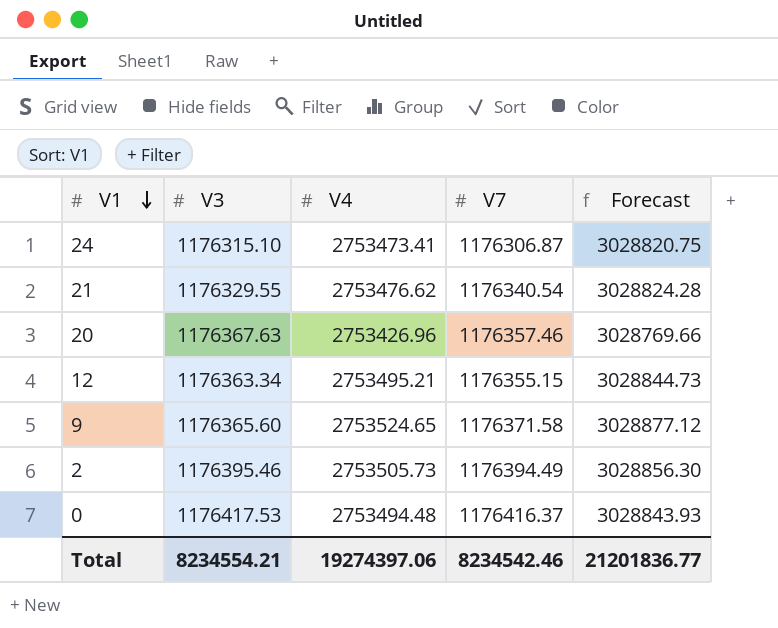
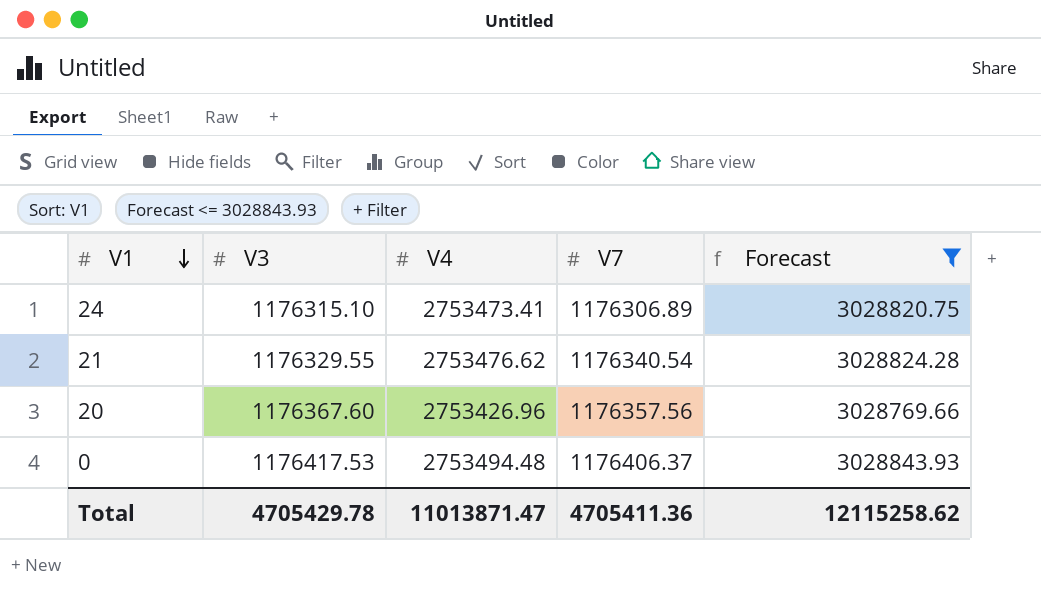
filter: none -> Forecast <= 3028843.93
24 | V7: 1176306.87 -> 1176306.89
20 | V3: 1176367.63 -> 1176367.60
20 | V7: 1176357.46 -> 1176357.56
0 | V7: 1176416.37 -> 1176406.37
Total | V3: 8234554.21 -> 4705429.78
Total | V4: 19274397.06 -> 11013871.47
Total | V7: 8234542.46 -> 4705411.36
Total | Forecast: 21201836.77 -> 12115258.62

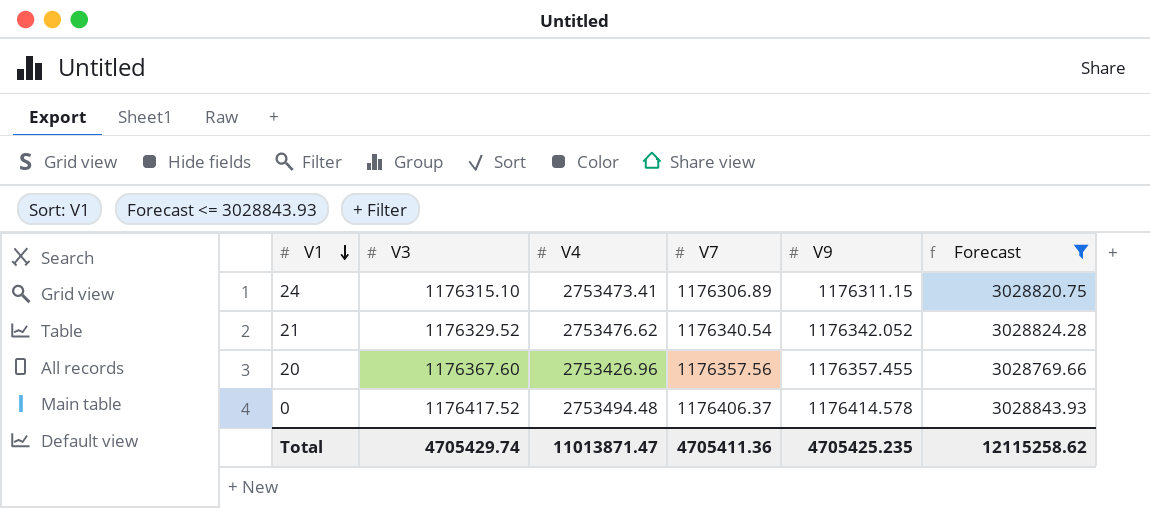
column V9 | position: none -> 5
21 | V3: 1176329.55 -> 1176329.52
0 | V3: 1176417.53 -> 1176417.52
Total | V3: 4705429.78 -> 4705429.74

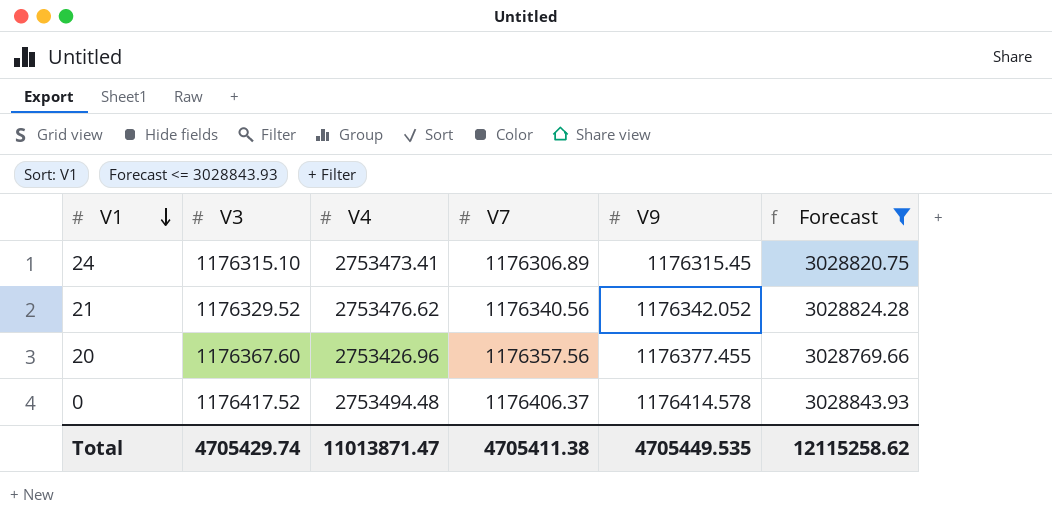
24 | V9: 1176311.15 -> 1176315.45
21 | V7: 1176340.54 -> 1176340.56
20 | V9: 1176357.455 -> 1176377.455
Total | V7: 4705411.36 -> 4705411.38
Total | V9: 4705425.235 -> 4705449.535

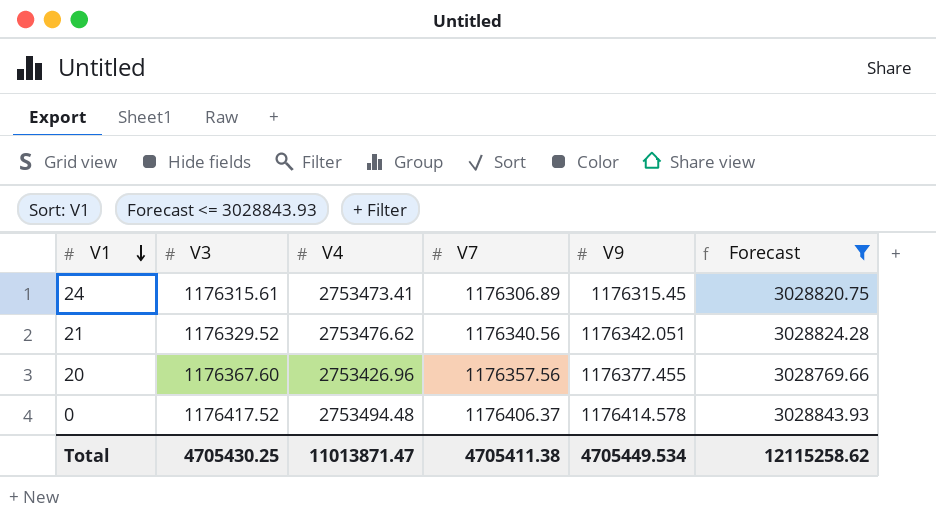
24 | V3: 1176315.10 -> 1176315.61
21 | V9: 1176342.052 -> 1176342.051
Total | V3: 4705429.74 -> 4705430.25
Total | V9: 4705449.535 -> 4705449.534

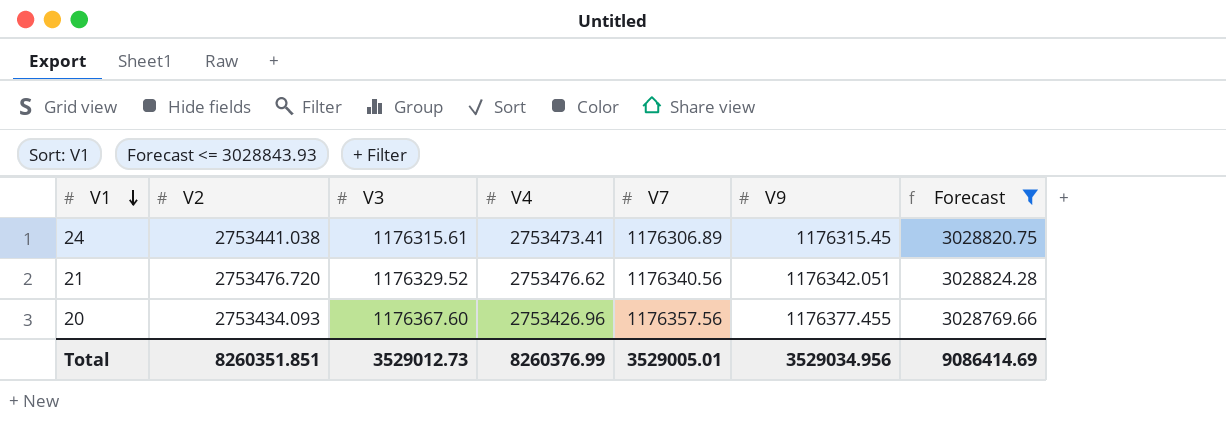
column V2 | position: none -> 2
row 0: 1176417.52 | 2753494.48 | 1176406.37 | 1176414.578 | 3028843.93 -> none
Total | V3: 4705430.25 -> 3529012.73
Total | V4: 11013871.47 -> 8260376.99
Total | V7: 4705411.38 -> 3529005.01
Total | V9: 4705449.534 -> 3529034.956
Total | Forecast: 12115258.62 -> 9086414.69

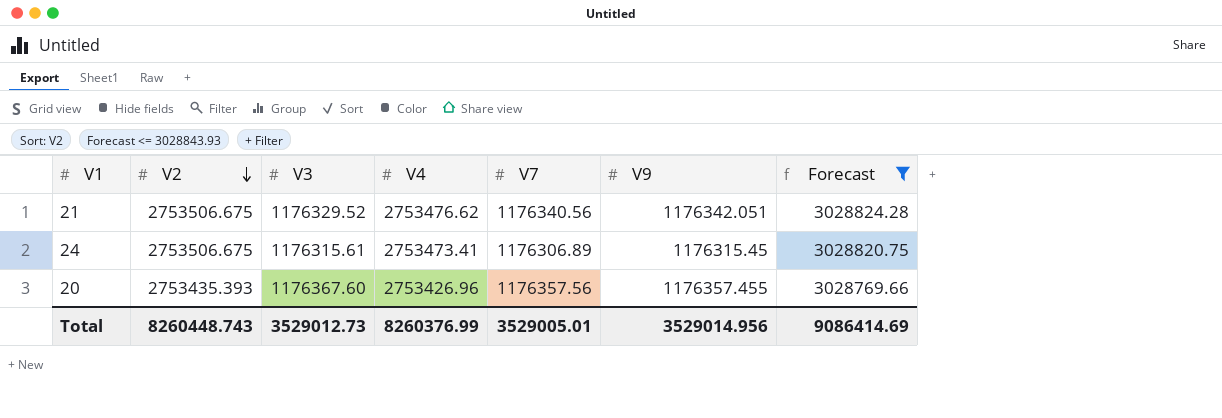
row order: V1 descending -> V2 descending
21 | V2: 2753476.720 -> 2753506.675
24 | V2: 2753441.038 -> 2753506.675
20 | V2: 2753434.093 -> 2753435.393
20 | V9: 1176377.455 -> 1176357.455
Total | V2: 8260351.851 -> 8260448.743
Total | V9: 3529034.956 -> 3529014.956

